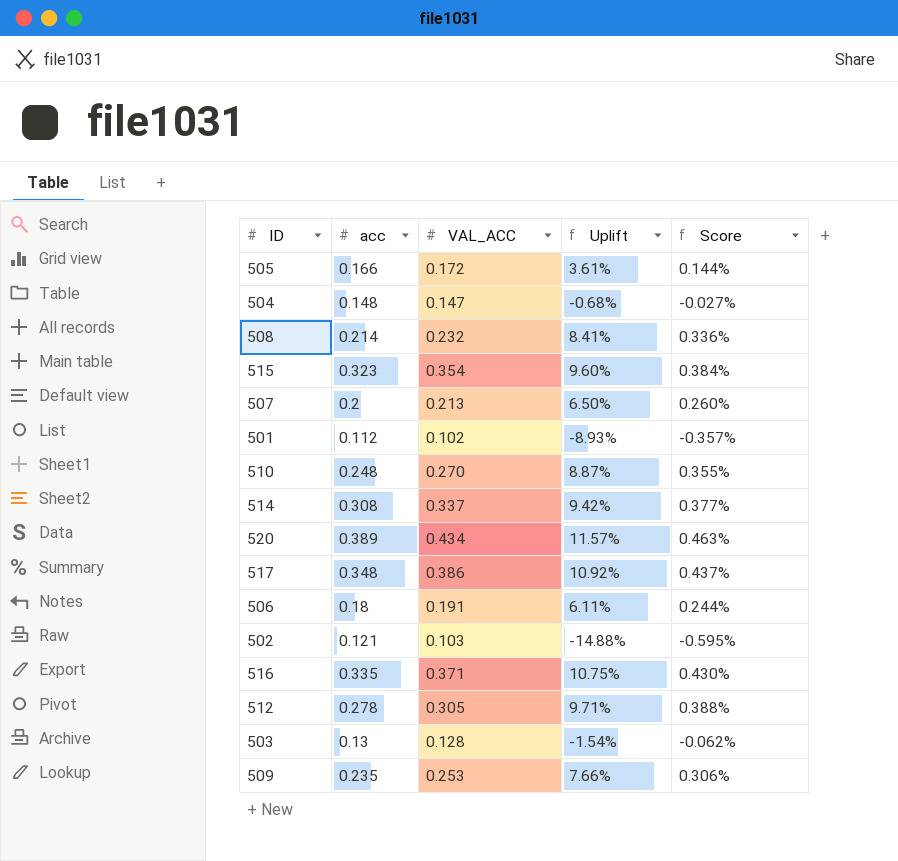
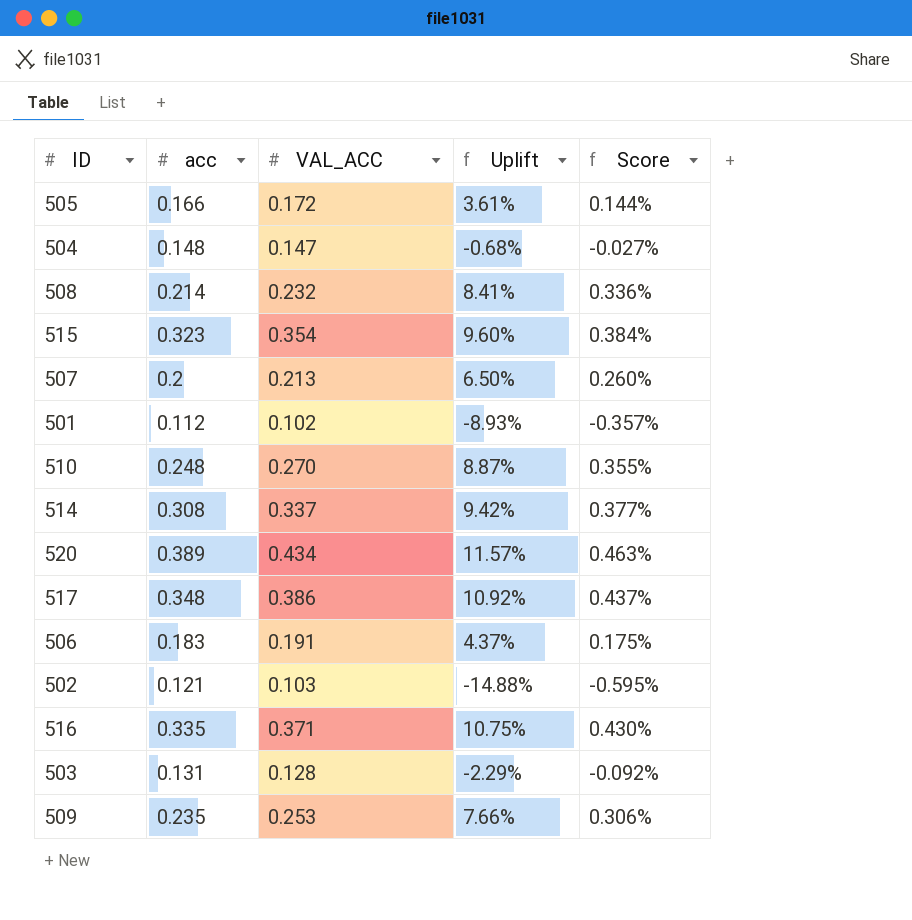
row 512: 0.278 | 0.305 | 9.71% | 0.388% -> none
506 | acc: 0.18 -> 0.183
506 | Uplift: 6.11% -> 4.37%
506 | Score: 0.244% -> 0.175%
503 | acc: 0.13 -> 0.131
503 | Uplift: -1.54% -> -2.29%
503 | Score: -0.062% -> -0.092%

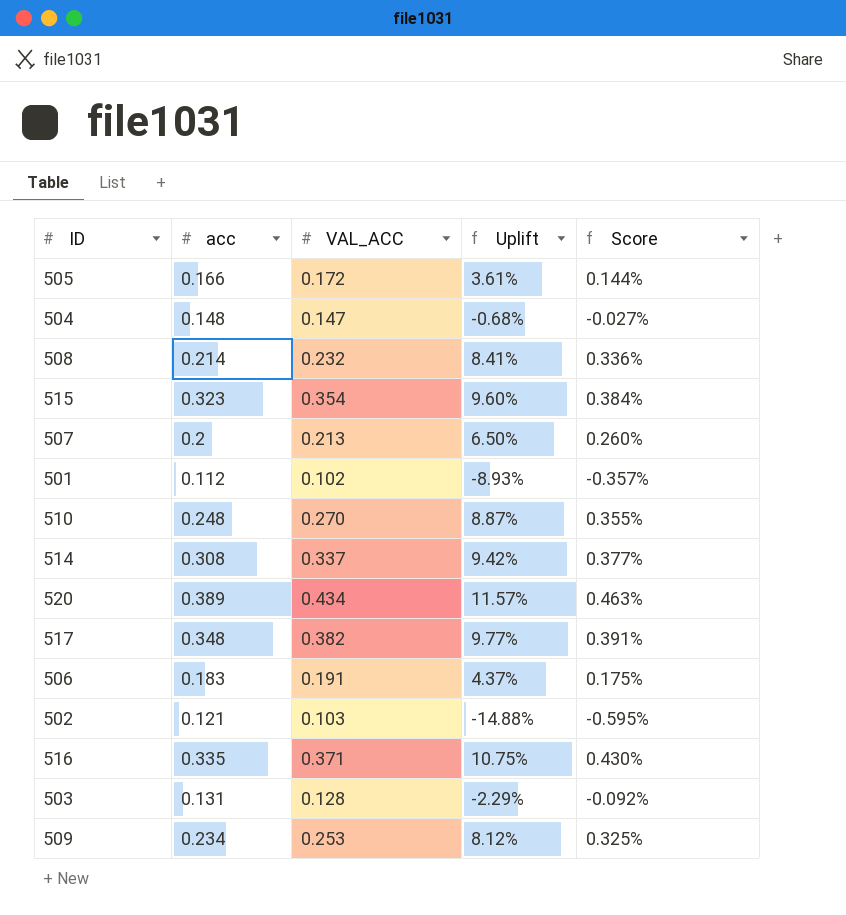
517 | VAL_ACC: 0.386 -> 0.382
517 | Uplift: 10.92% -> 9.77%
517 | Score: 0.437% -> 0.391%
509 | acc: 0.235 -> 0.234
509 | Uplift: 7.66% -> 8.12%
509 | Score: 0.306% -> 0.325%

